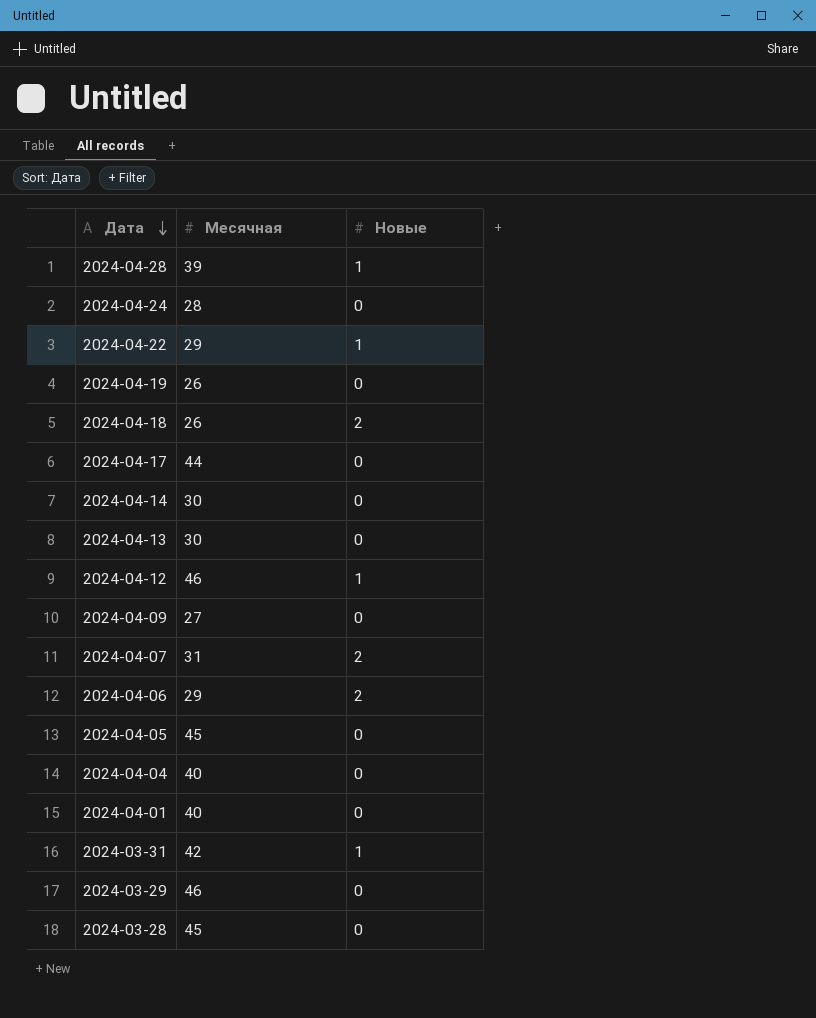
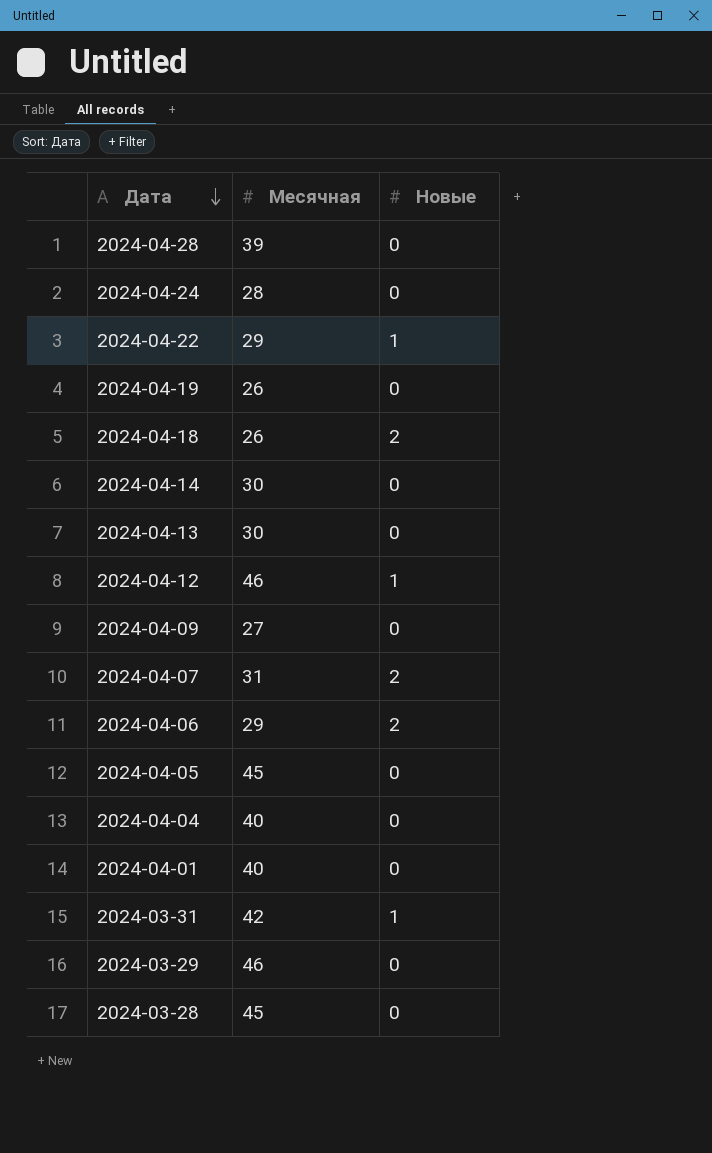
row 2024-04-17: 44 | 0 -> none
2024-04-28 | Новые: 1 -> 0

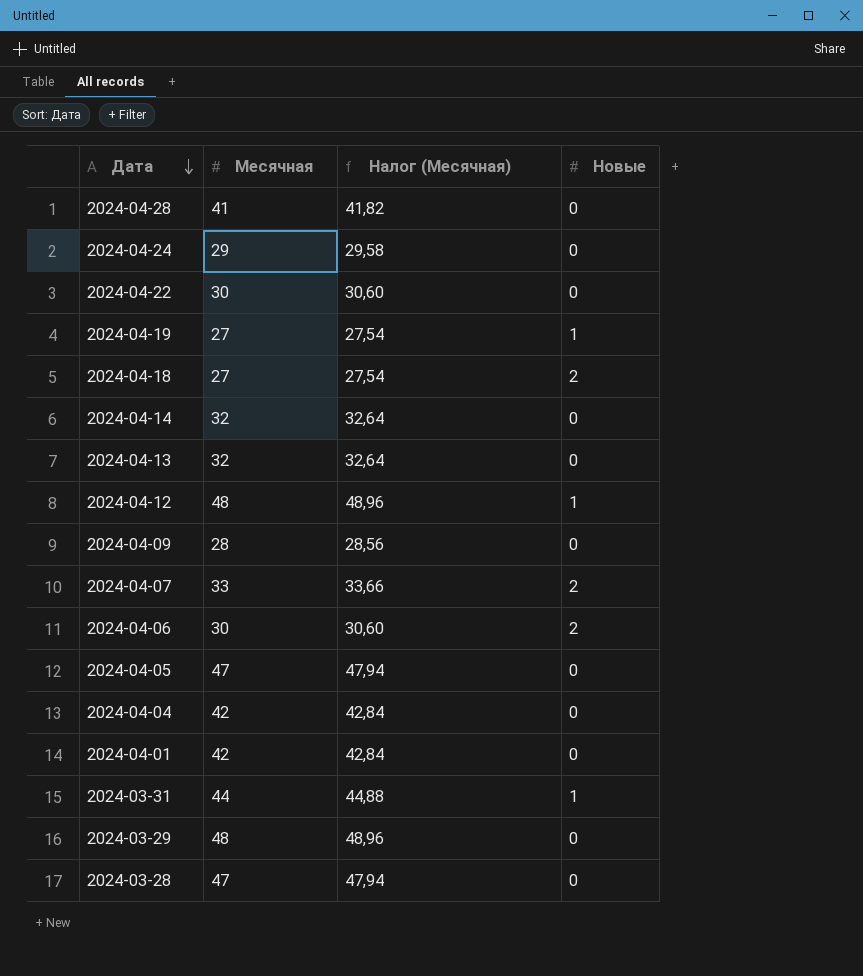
column Налог (Месячная) | formula: none -> [Месячная] * 1,02
2024-04-28 | Месячная: 39 -> 41
2024-04-24 | Месячная: 28 -> 29
2024-04-22 | Месячная: 29 -> 30
2024-04-22 | Новые: 1 -> 0
2024-04-19 | Месячная: 26 -> 27
2024-04-19 | Новые: 0 -> 1
2024-04-18 | Месячная: 26 -> 27
2024-04-14 | Месячная: 30 -> 32
2024-04-13 | Месячная: 30 -> 32
2024-04-12 | Месячная: 46 -> 48
2024-04-09 | Месячная: 27 -> 28
2024-04-07 | Месячная: 31 -> 33
2024-04-06 | Месячная: 29 -> 30
2024-04-05 | Месячная: 45 -> 47
2024-04-04 | Месячная: 40 -> 42
2024-04-01 | Месячная: 40 -> 42
2024-03-31 | Месячная: 42 -> 44
2024-03-29 | Месячная: 46 -> 48
2024-03-28 | Месячная: 45 -> 47

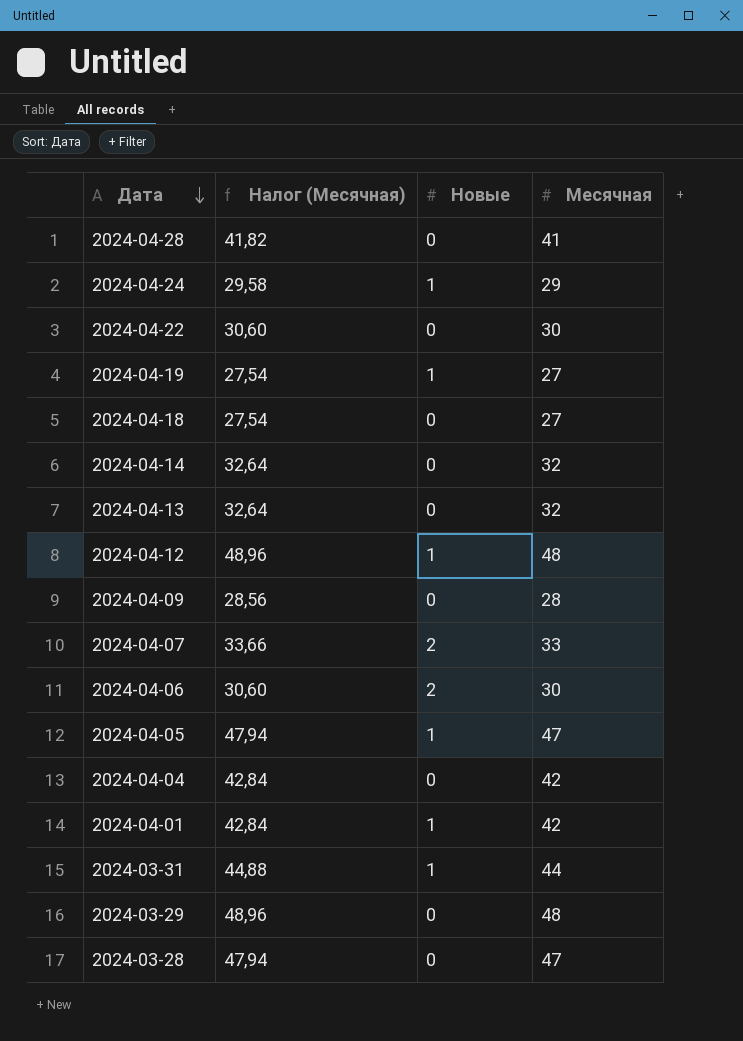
column Месячная | position: 2 -> 4
2024-04-24 | Новые: 0 -> 1
2024-04-18 | Новые: 2 -> 0
2024-04-05 | Новые: 0 -> 1
2024-04-01 | Новые: 0 -> 1

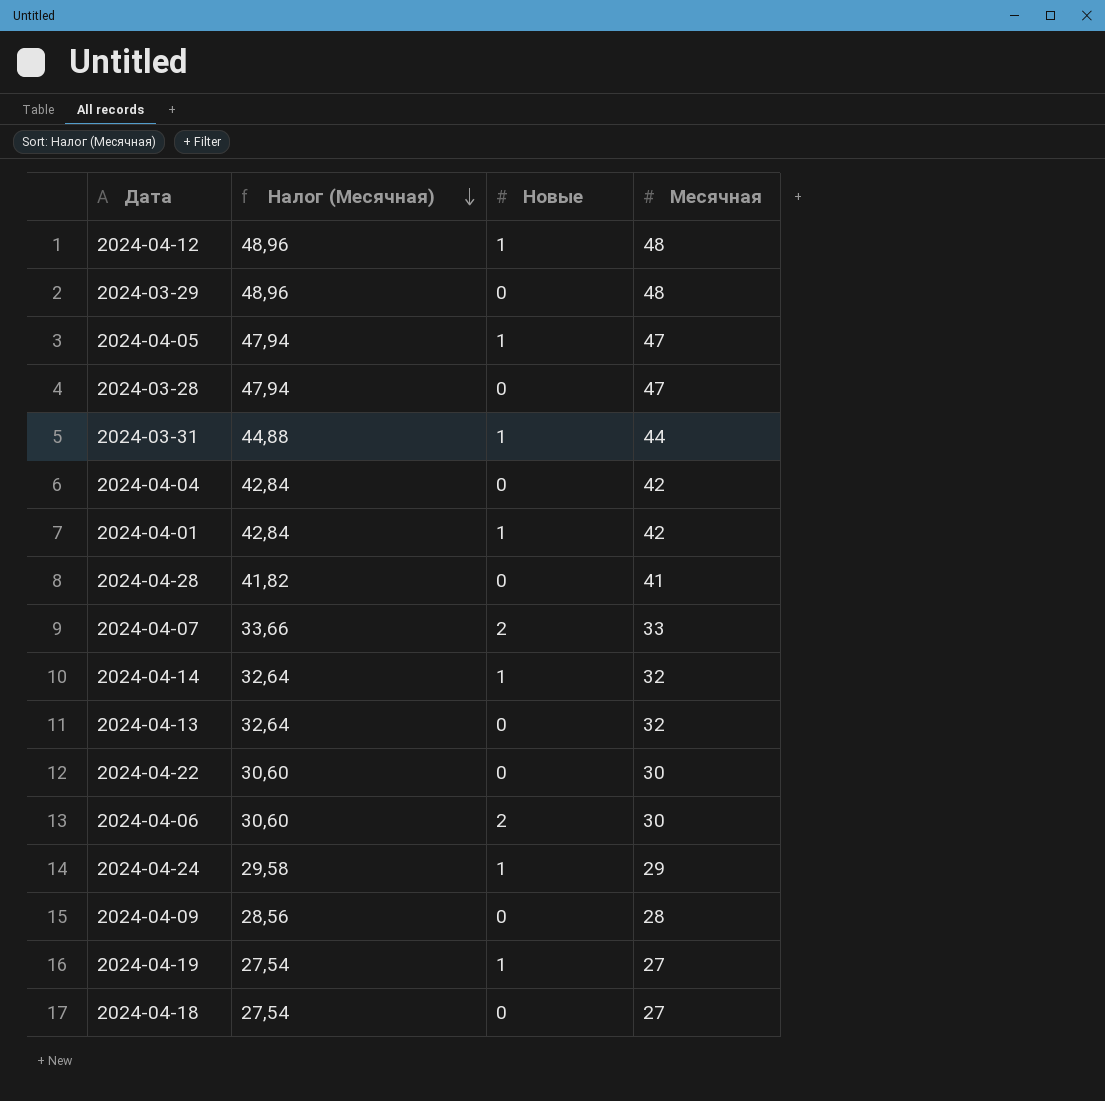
row order: Дата descending -> Налог (Месячная) descending
2024-04-14 | Новые: 0 -> 1

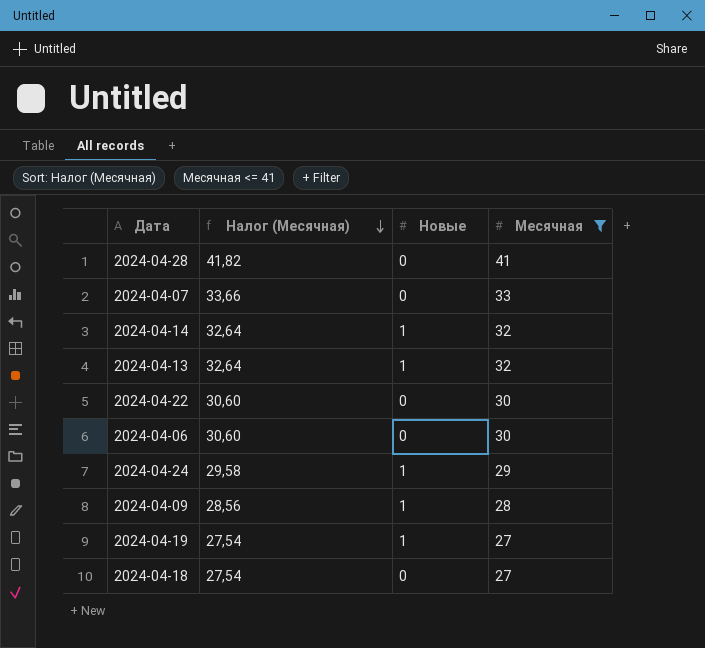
filter: none -> Месячная <= 41
2024-04-07 | Новые: 2 -> 0
2024-04-13 | Новые: 0 -> 1
2024-04-06 | Новые: 2 -> 0
2024-04-09 | Новые: 0 -> 1

